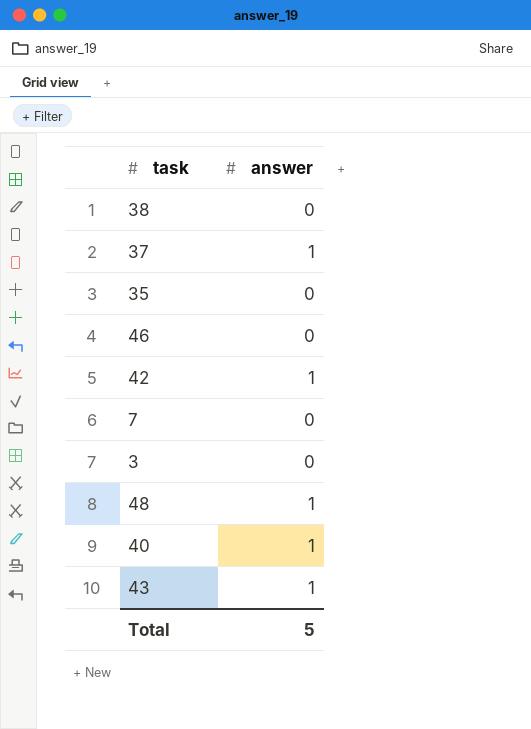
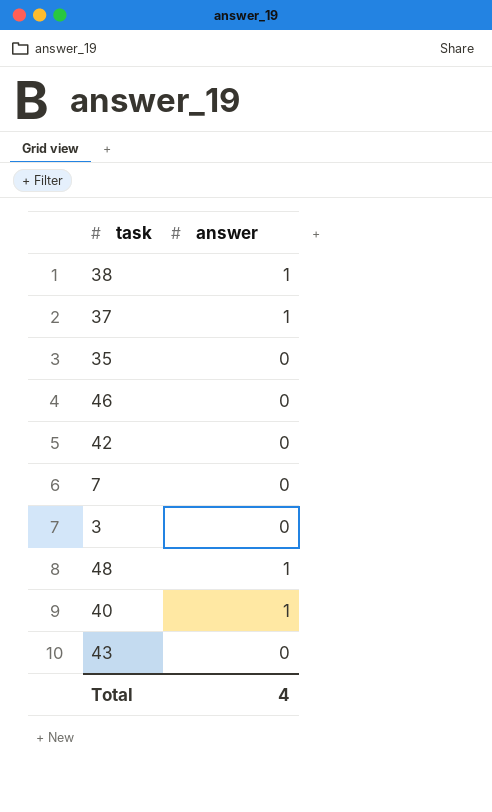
38 | answer: 0 -> 1
42 | answer: 1 -> 0
43 | answer: 1 -> 0
Total | answer: 5 -> 4

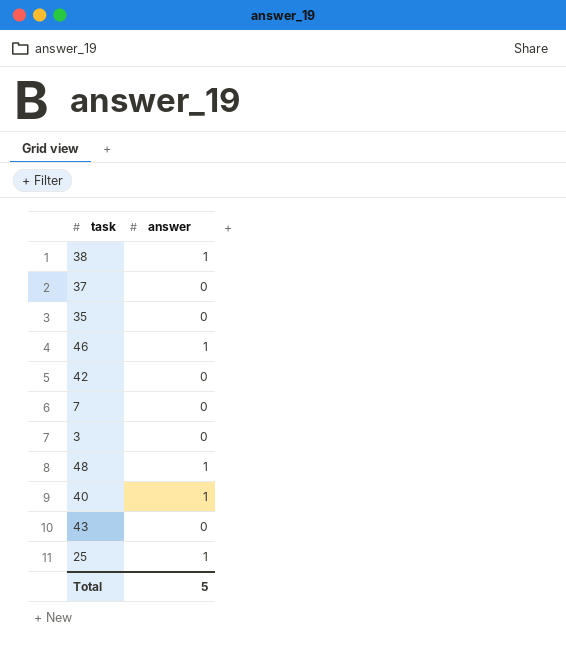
37 | answer: 1 -> 0
46 | answer: 0 -> 1
row 25: none -> 1
Total | answer: 4 -> 5

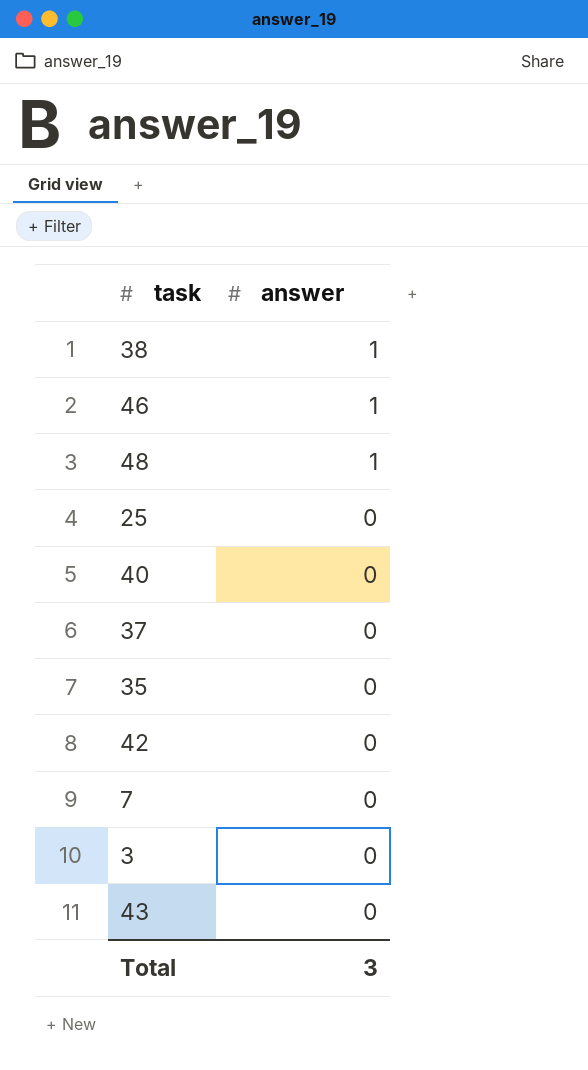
row order: none -> answer descending
25 | answer: 1 -> 0
40 | answer: 1 -> 0
Total | answer: 5 -> 3

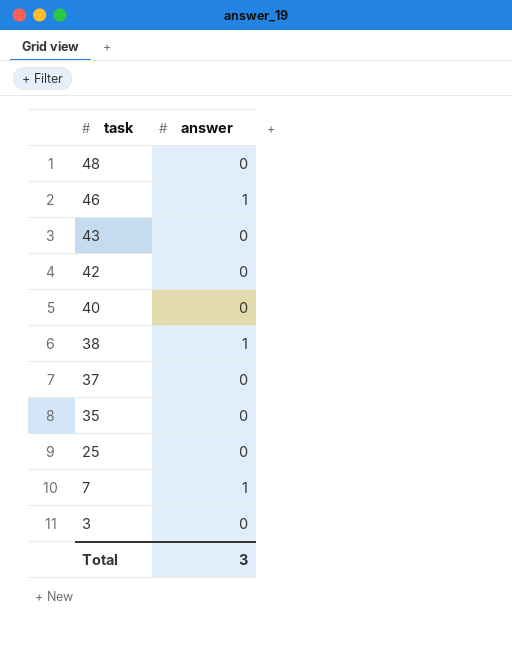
row order: answer descending -> task descending
48 | answer: 1 -> 0
7 | answer: 0 -> 1

